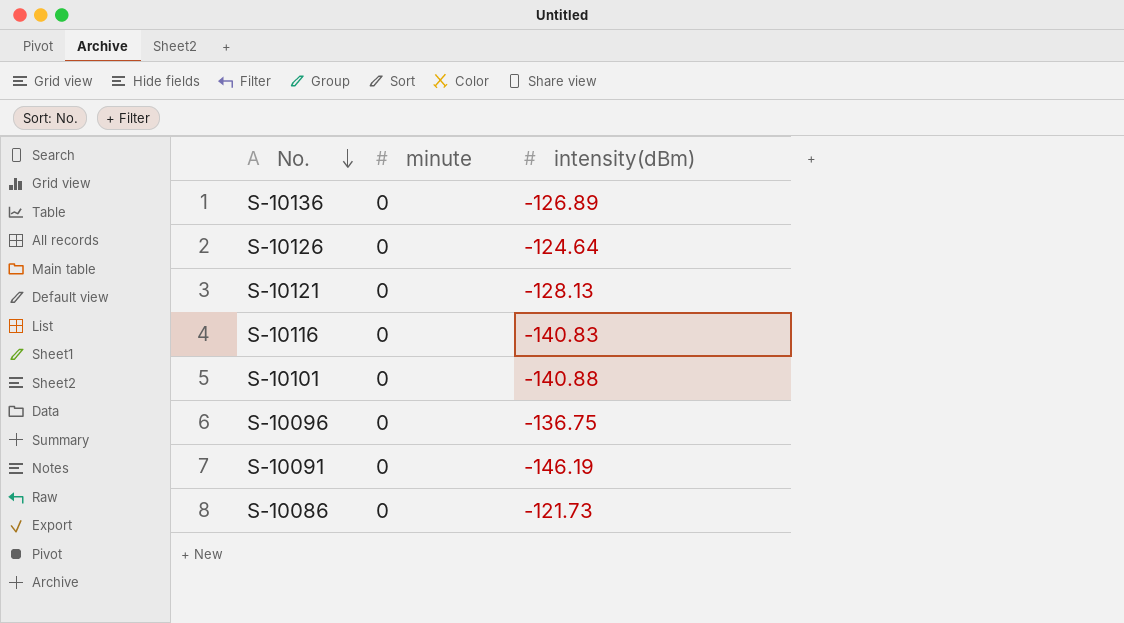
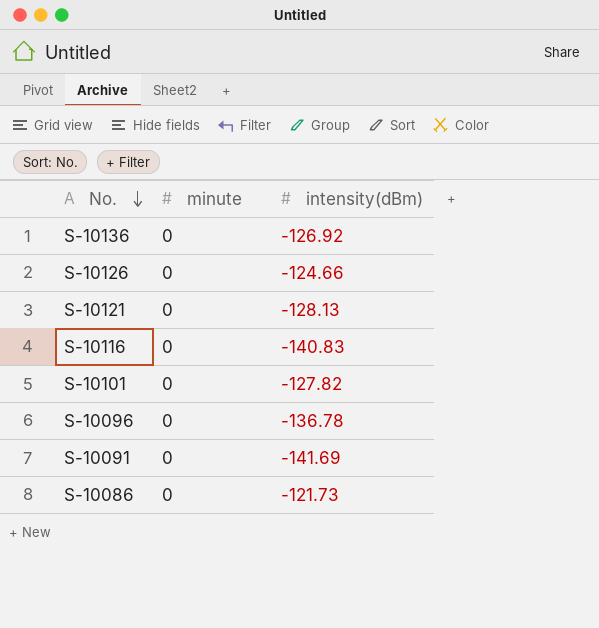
S-10136 | intensity(dBm): -126.89 -> -126.92
S-10126 | intensity(dBm): -124.64 -> -124.66
S-10101 | intensity(dBm): -140.88 -> -127.82
S-10096 | intensity(dBm): -136.75 -> -136.78
S-10091 | intensity(dBm): -146.19 -> -141.69

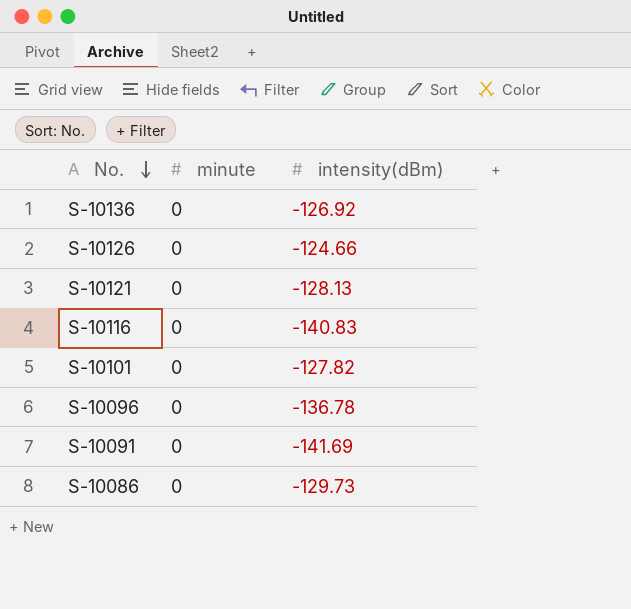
S-10086 | intensity(dBm): -121.73 -> -129.73

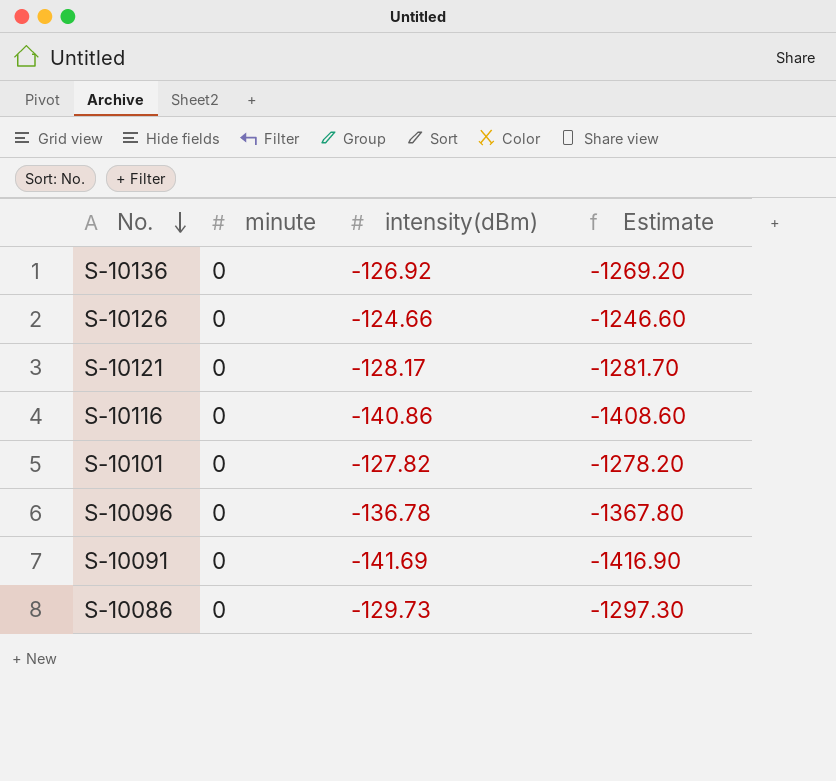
column Estimate | formula: none -> [intensity(dBm)] * 10
S-10121 | intensity(dBm): -128.13 -> -128.17
S-10116 | intensity(dBm): -140.83 -> -140.86

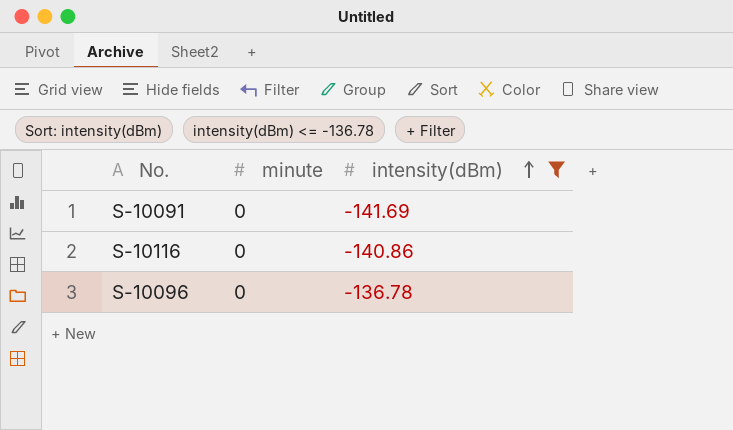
filter: none -> intensity(dBm) <= -136.78
row order: No. descending -> intensity(dBm) ascending
column Estimate | formula: [intensity(dBm)] * 10 -> none

